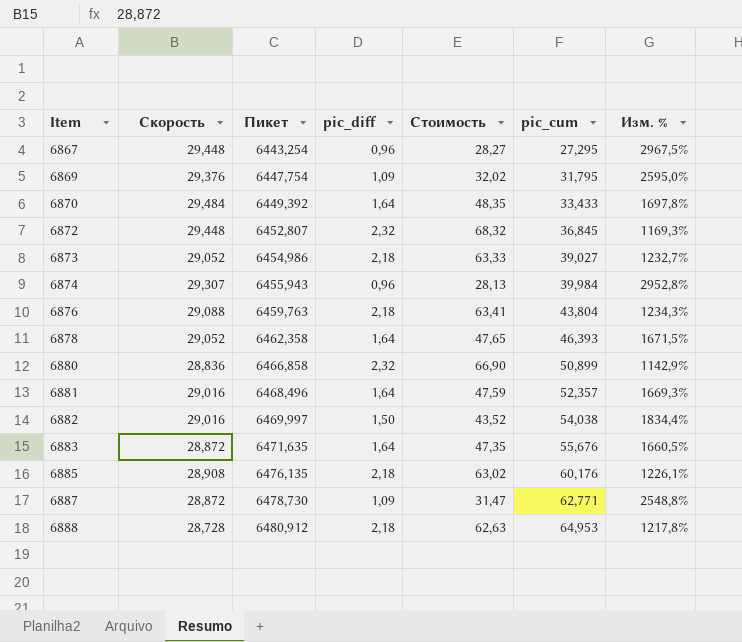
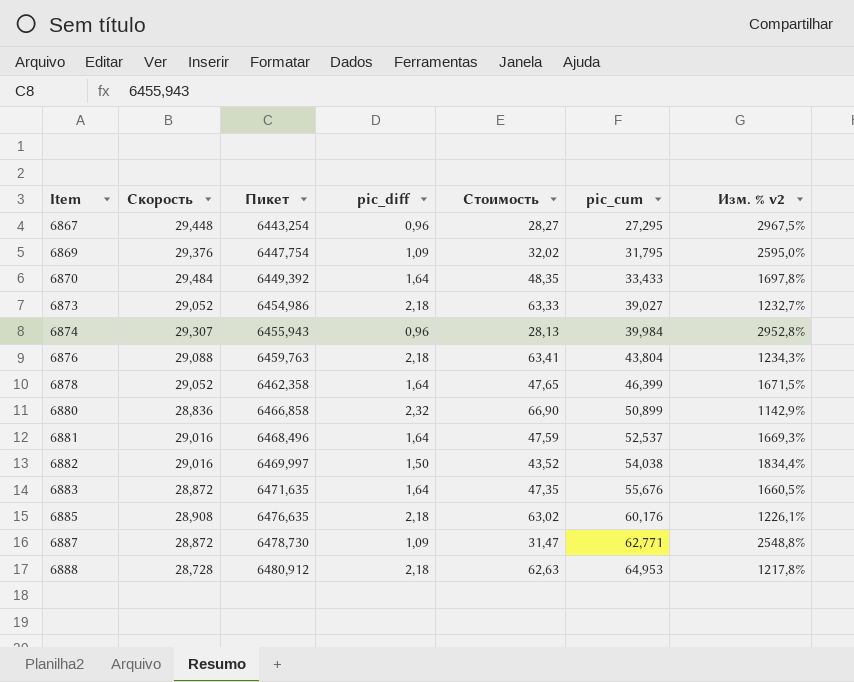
column name: Изм. % -> Изм. % v2
row 6872: 29,448 | 6452,807 | 2,32 | 68,32 | 36,845 | 1169,3% -> none
6878 | pic_cum: 46,393 -> 46,399
6881 | pic_cum: 52,357 -> 52,537
6885 | Пикет: 6476,135 -> 6476,635

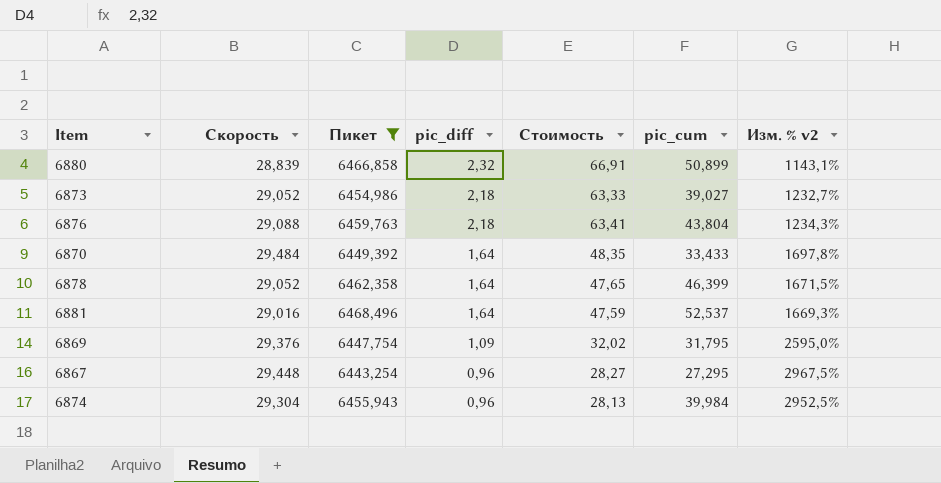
filter: none -> Пикет <= 6468,496
row order: Item ascending -> pic_diff descending
6880 | Скорость: 28,836 -> 28,839
6880 | Стоимость: 66,90 -> 66,91
6880 | Изм. % v2: 1142,9% -> 1143,1%
6874 | Скорость: 29,307 -> 29,304
6874 | Изм. % v2: 2952,8% -> 2952,5%

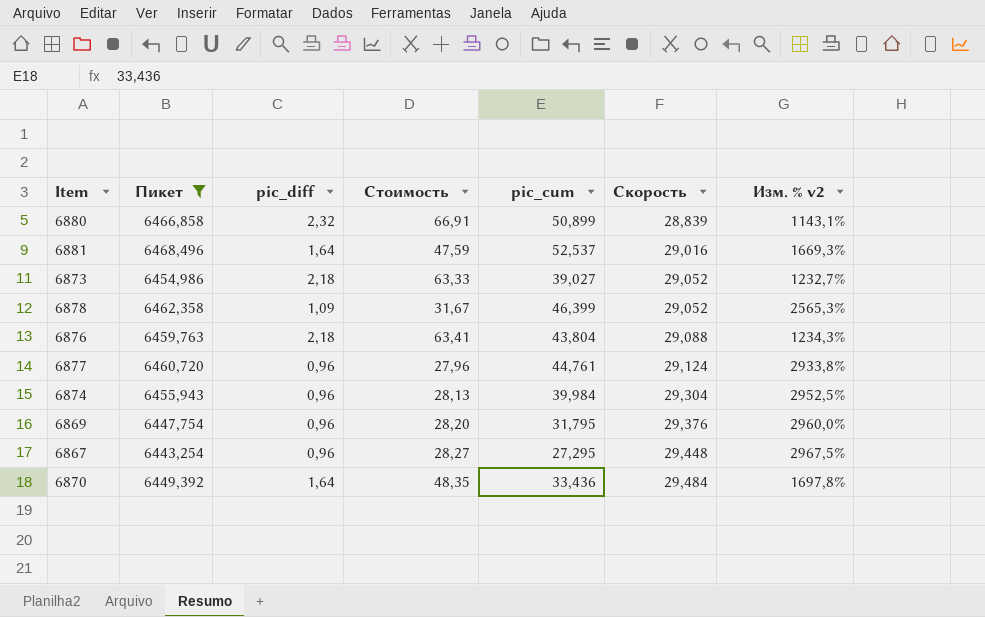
row order: pic_diff descending -> Скорость ascending
column Скорость | position: 2 -> 6
6878 | pic_diff: 1,64 -> 1,09
6878 | Стоимость: 47,65 -> 31,67
6878 | Изм. % v2: 1671,5% -> 2565,3%
row 6877: none -> 6460,720 | 0,96 | 27,96 | 44,761 | 29,124 | 2933,8%
6869 | pic_diff: 1,09 -> 0,96
6869 | Стоимость: 32,02 -> 28,20
6869 | Изм. % v2: 2595,0% -> 2960,0%
6870 | pic_cum: 33,433 -> 33,436

